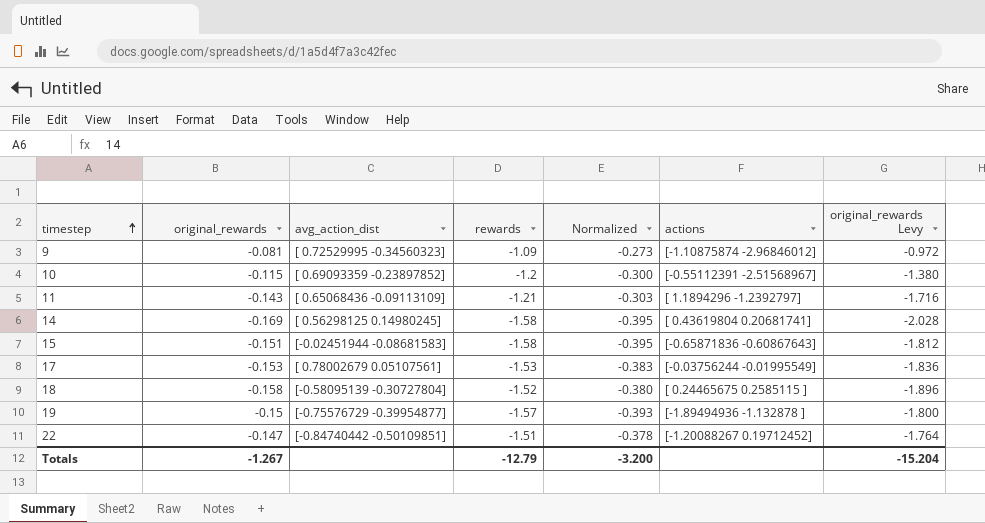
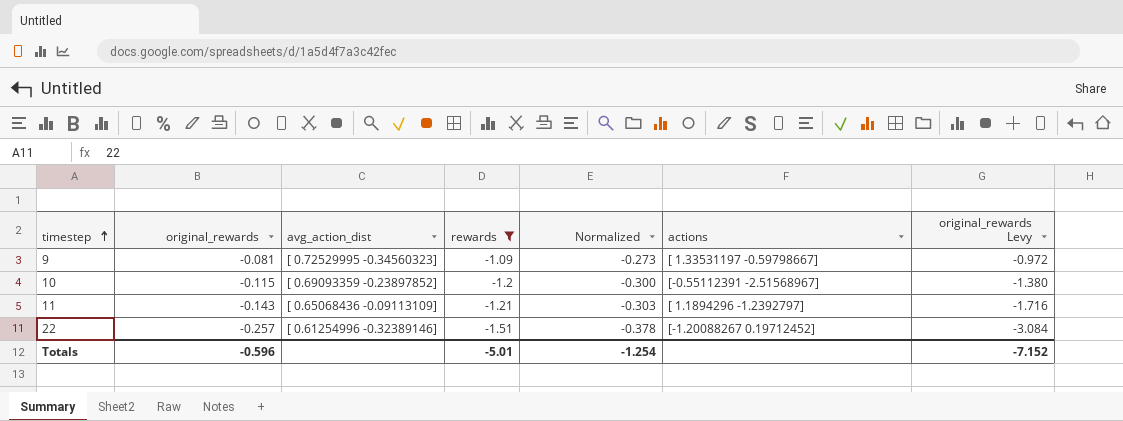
filter: none -> rewards >= -1.51
9 | actions: [-1.10875874 -2.96846012] -> [ 1.33531197 -0.59798667]
22 | original_rewards: -0.147 -> -0.257
22 | avg_action_dist: [-0.84740442 -0.50109851] -> [ 0.61254996 -0.32389146]
22 | original_rewards Levy: -1.764 -> -3.084
Totals | original_rewards: -1.267 -> -0.596
Totals | rewards: -12.79 -> -5.01
Totals | Normalized: -3.200 -> -1.254
Totals | original_rewards Levy: -15.204 -> -7.152

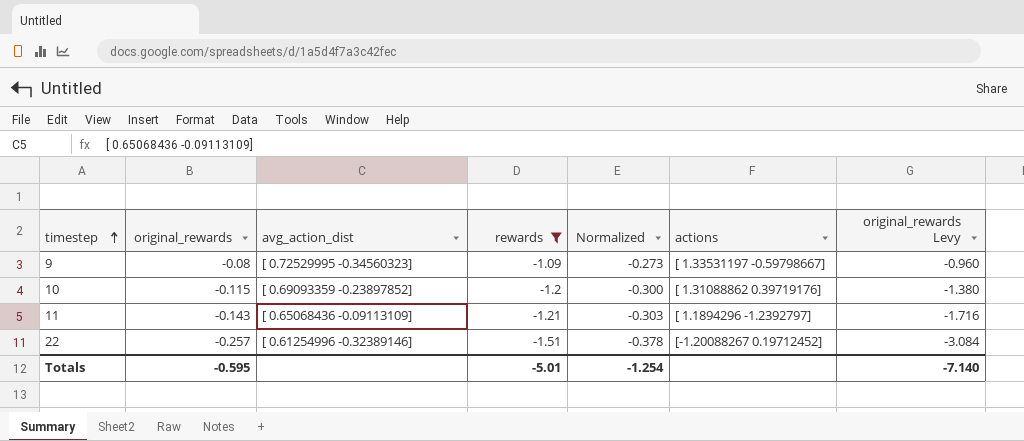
9 | original_rewards: -0.081 -> -0.08
9 | original_rewards Levy: -0.972 -> -0.960
10 | actions: [-0.55112391 -2.51568967] -> [ 1.31088862 0.39719176]
Totals | original_rewards: -0.596 -> -0.595
Totals | original_rewards Levy: -7.152 -> -7.140

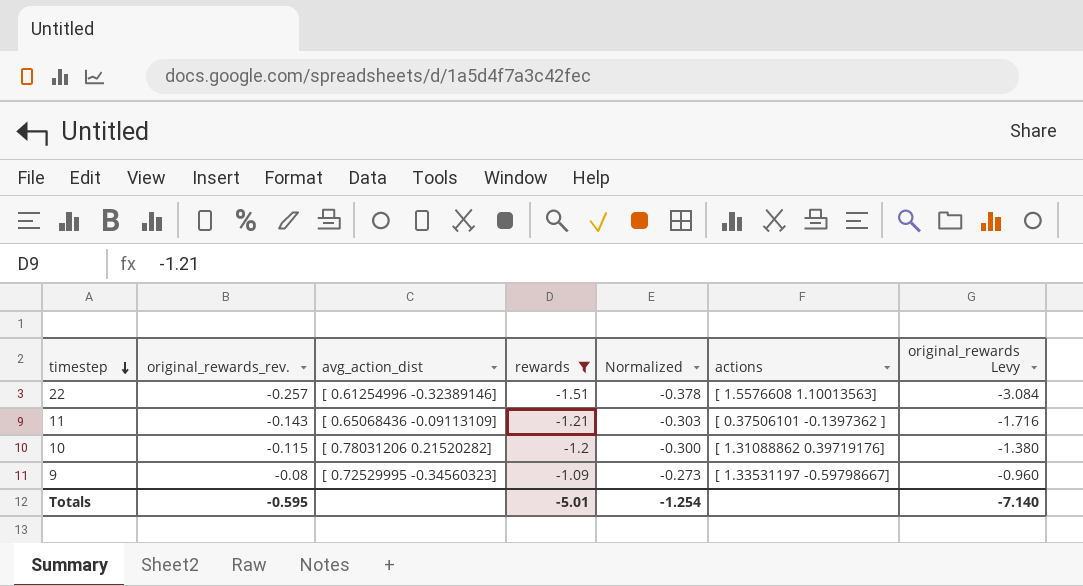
row order: timestep ascending -> timestep descending
column name: original_rewards -> original_rewards_rev.
22 | actions: [-1.20088267 0.19712452] -> [ 1.5576608 1.10013563]
11 | actions: [ 1.1894296 -1.2392797] -> [ 0.37506101 -0.1397362 ]
10 | avg_action_dist: [ 0.69093359 -0.23897852] -> [ 0.78031206 0.21520282]

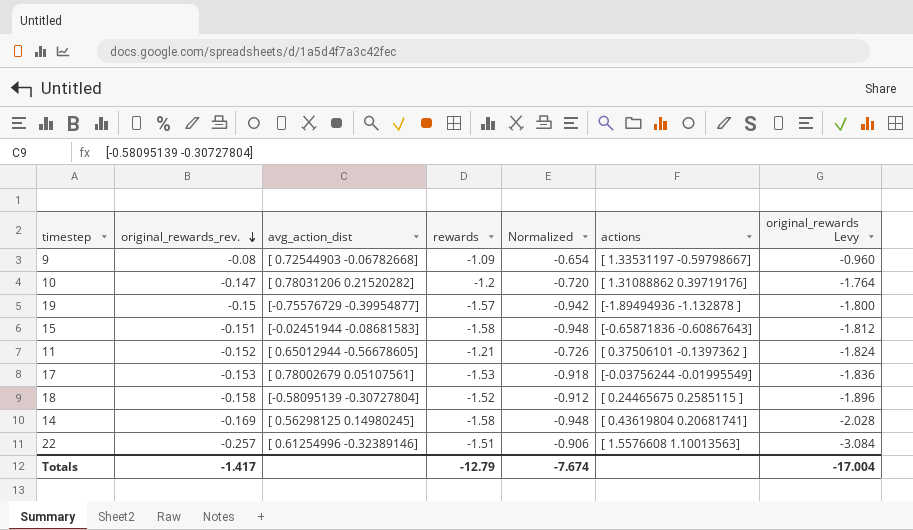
filter: rewards >= -1.51 -> none
row order: timestep descending -> original_rewards_rev. descending
column Normalized | formula: [rewards] * 0.25 -> [rewards] * 0.6
9 | avg_action_dist: [ 0.72529995 -0.34560323] -> [ 0.72544903 -0.06782668]
10 | original_rewards_rev.: -0.115 -> -0.147
10 | original_rewards Levy: -1.380 -> -1.764
11 | original_rewards_rev.: -0.143 -> -0.152
11 | avg_action_dist: [ 0.65068436 -0.09113109] -> [ 0.65012944 -0.56678605]
11 | original_rewards Levy: -1.716 -> -1.824
Totals | original_rewards_rev.: -0.595 -> -1.417
Totals | rewards: -5.01 -> -12.79
Totals | Normalized: -1.254 -> -7.674
Totals | original_rewards Levy: -7.140 -> -17.004

